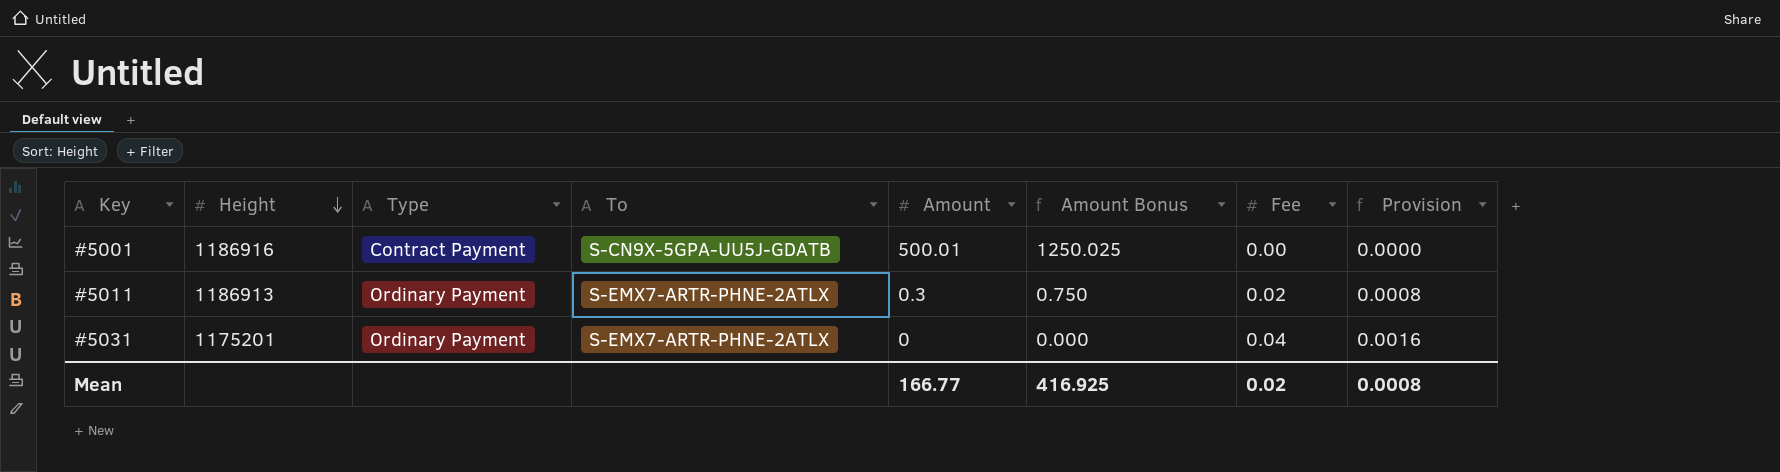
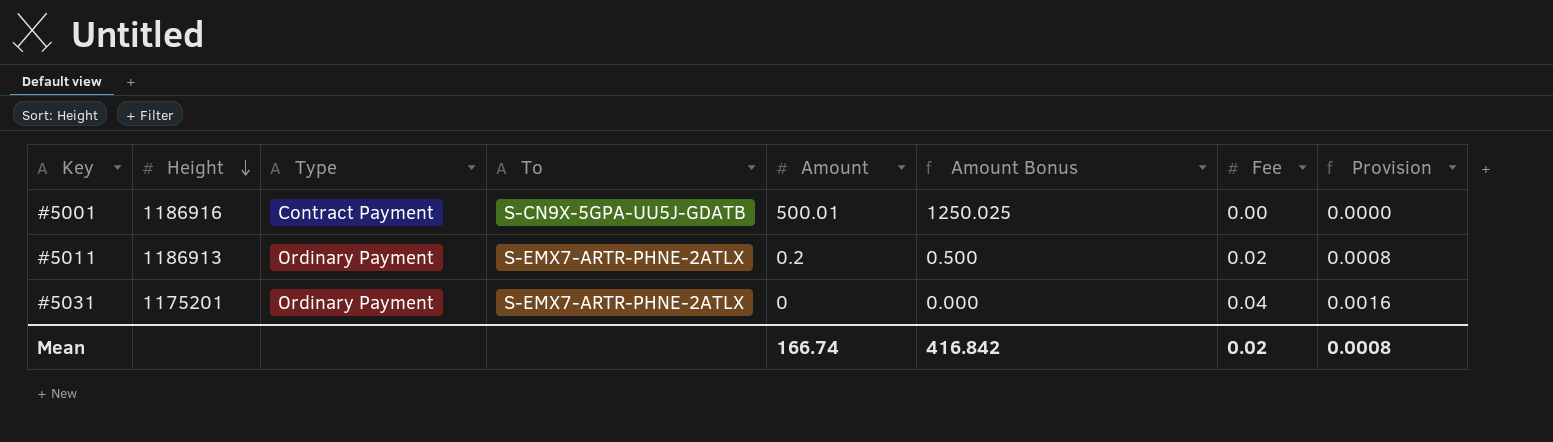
#5011 | Amount: 0.3 -> 0.2
#5011 | Amount Bonus: 0.750 -> 0.500
Mean | Amount: 166.77 -> 166.74
Mean | Amount Bonus: 416.925 -> 416.842

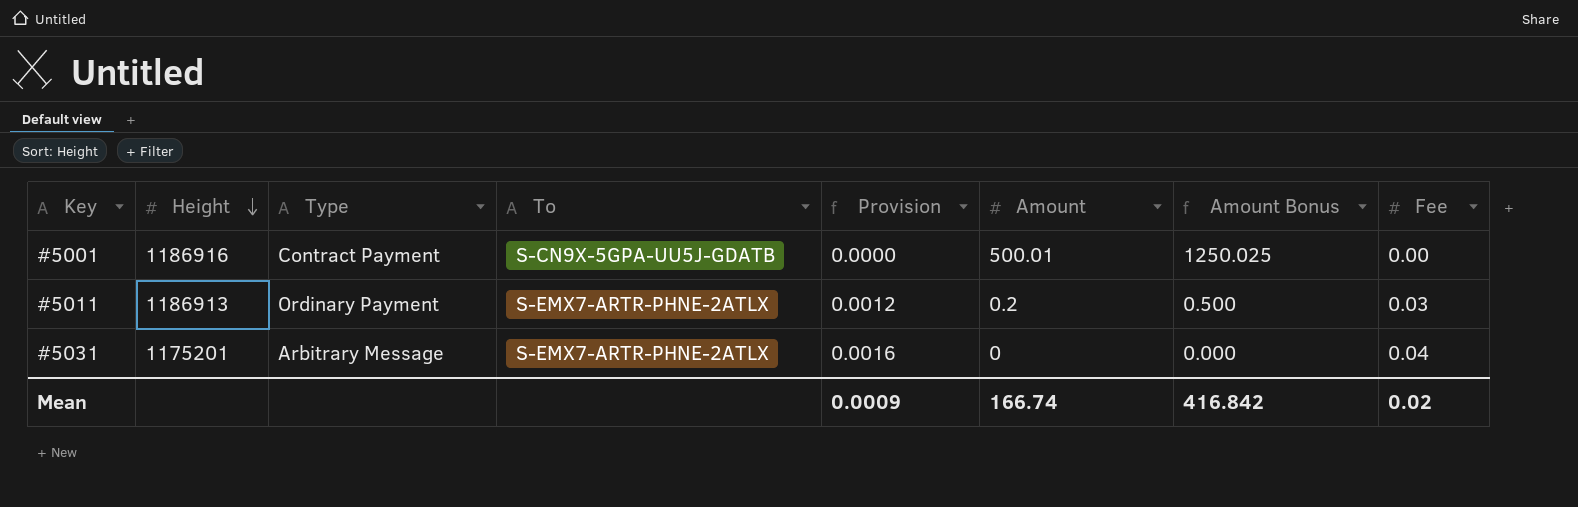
column Provision | position: 8 -> 5
#5011 | Provision: 0.0008 -> 0.0012
#5011 | Fee: 0.02 -> 0.03
#5031 | Type: Ordinary Payment -> Arbitrary Message
Mean | Provision: 0.0008 -> 0.0009

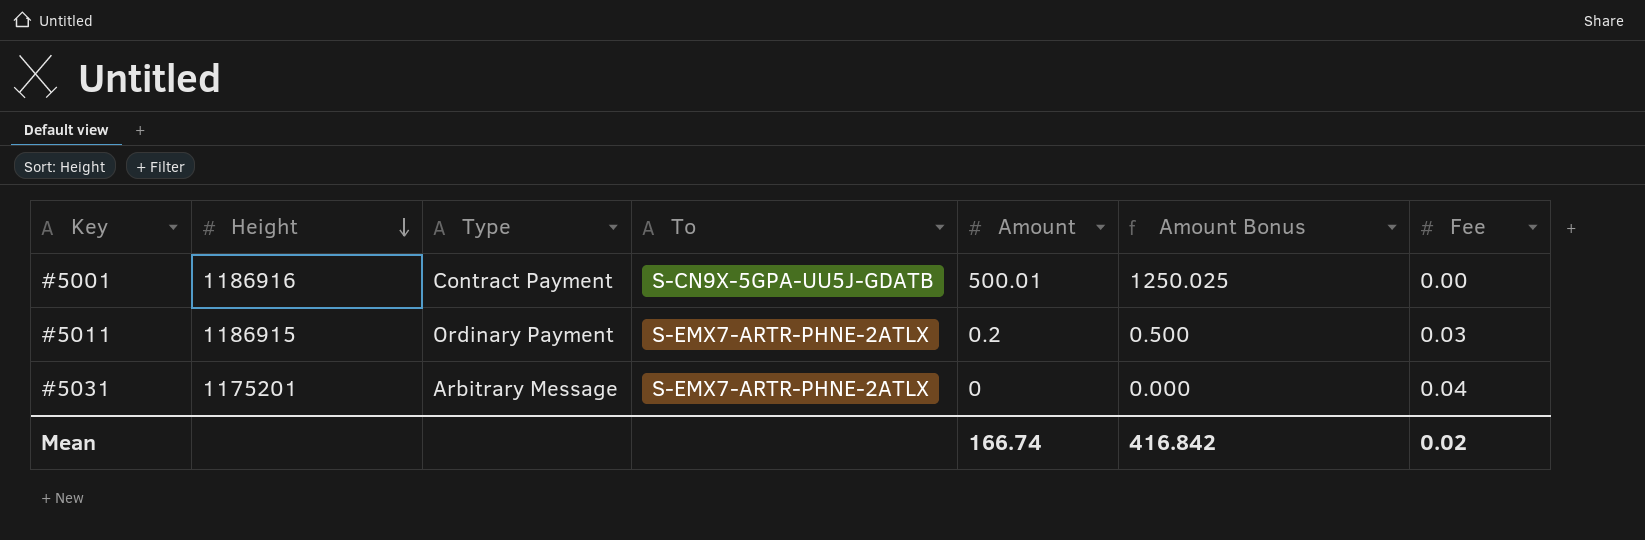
column Provision | formula: [Fee] * 0.04 -> none
#5011 | Height: 1186913 -> 1186915

